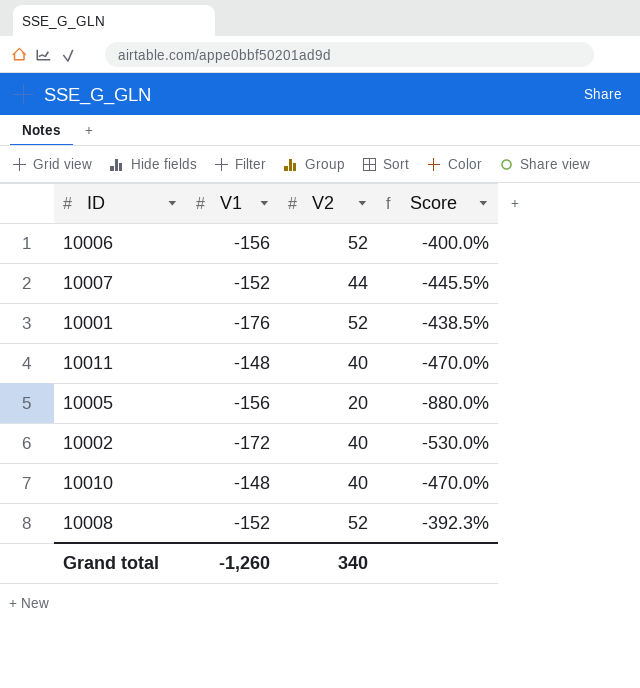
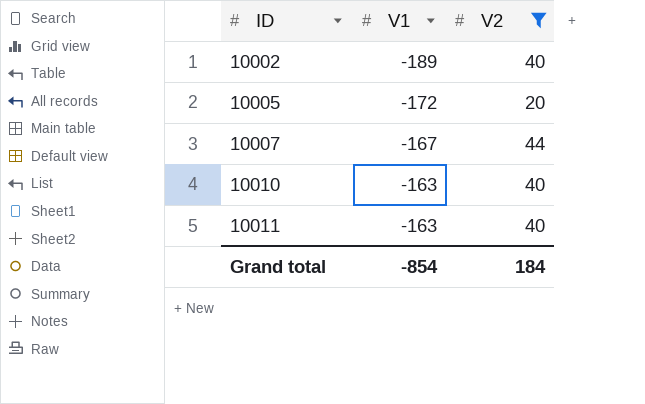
filter: none -> V2 != 52
row order: none -> ID ascending
column Score | formula: ([V1] - [V2]) / [V2] -> none
10002 | V1: -172 -> -189
10005 | V1: -156 -> -172
10007 | V1: -152 -> -167
10010 | V1: -148 -> -163
10011 | V1: -148 -> -163
Grand total | V1: -1,260 -> -854
Grand total | V2: 340 -> 184

